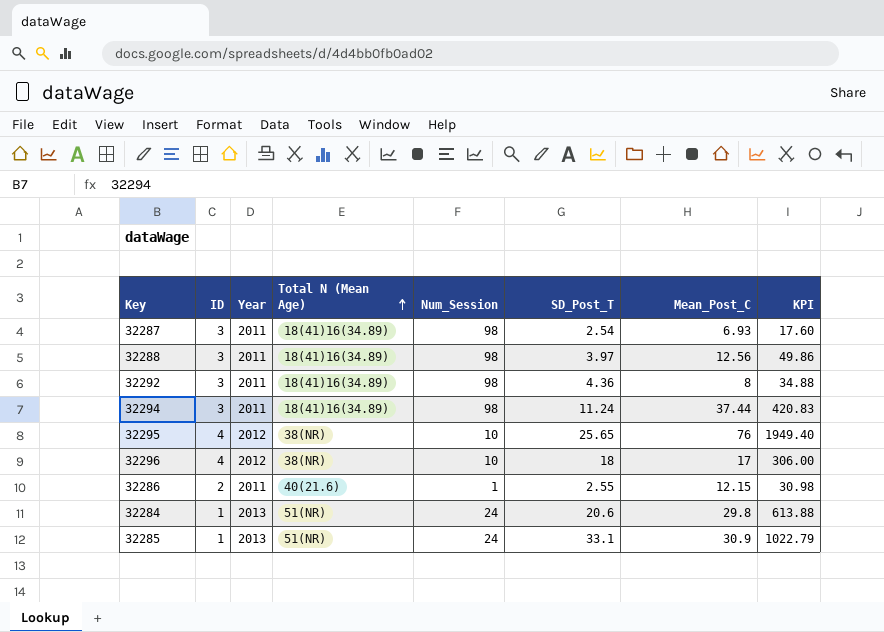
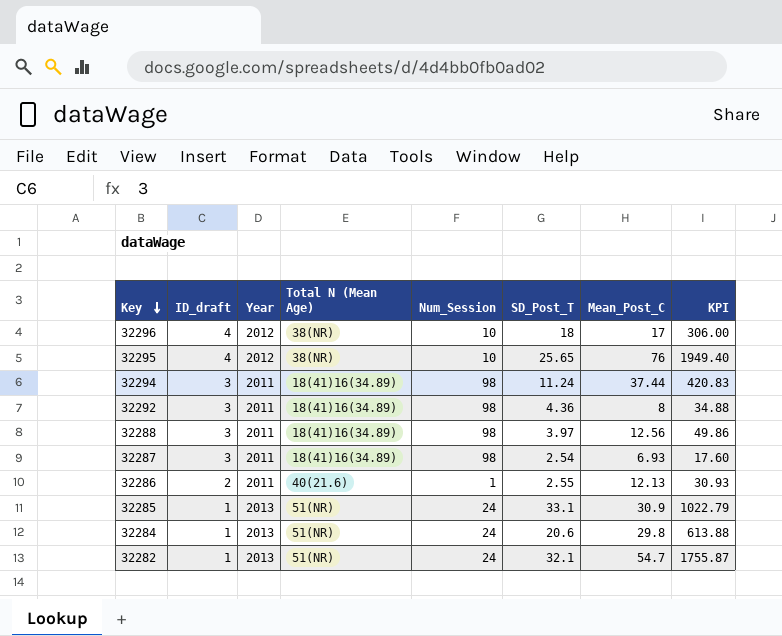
row order: Total N (Mean Age) ascending -> Key descending
column name: ID -> ID_draft
32286 | Mean_Post_C: 12.15 -> 12.13
32286 | KPI: 30.98 -> 30.93
row 32282: none -> 1 | 2013 | 51(NR) | 24 | 32.1 | 54.7 | 1755.87

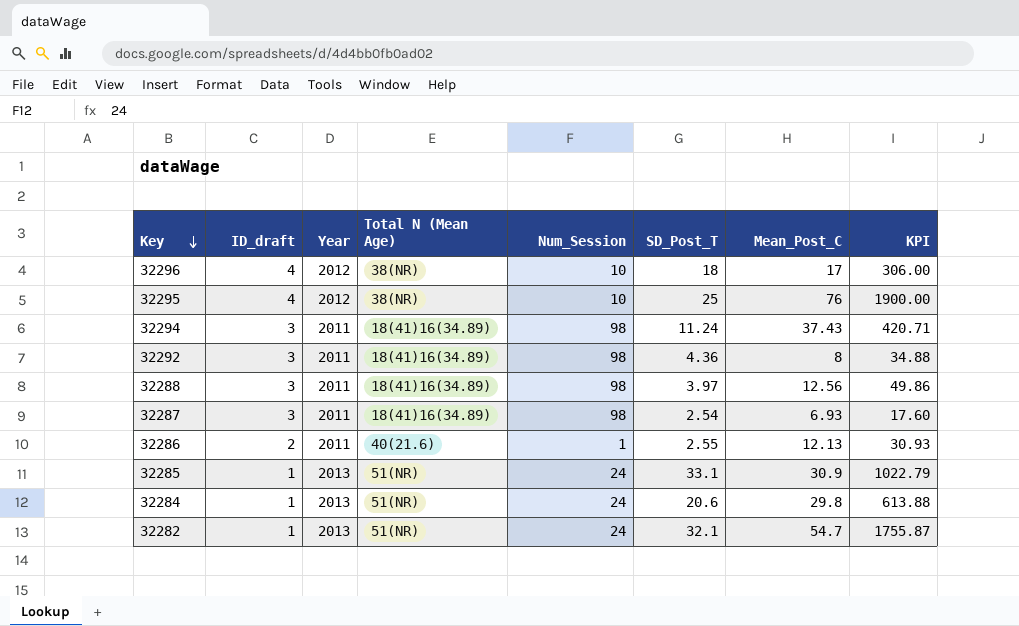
32295 | SD_Post_T: 25.65 -> 25
32295 | KPI: 1949.40 -> 1900.00
32294 | Mean_Post_C: 37.44 -> 37.43
32294 | KPI: 420.83 -> 420.71

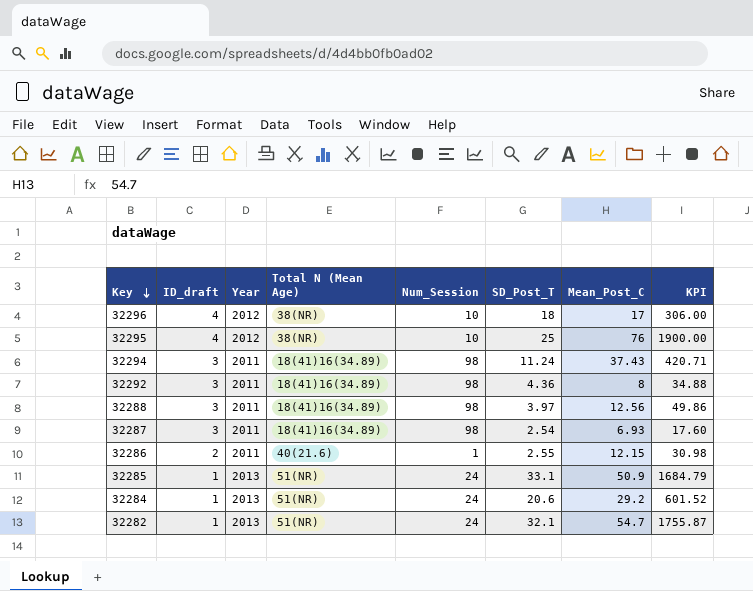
32286 | Mean_Post_C: 12.13 -> 12.15
32286 | KPI: 30.93 -> 30.98
32285 | Mean_Post_C: 30.9 -> 50.9
32285 | KPI: 1022.79 -> 1684.79
32284 | Mean_Post_C: 29.8 -> 29.2
32284 | KPI: 613.88 -> 601.52

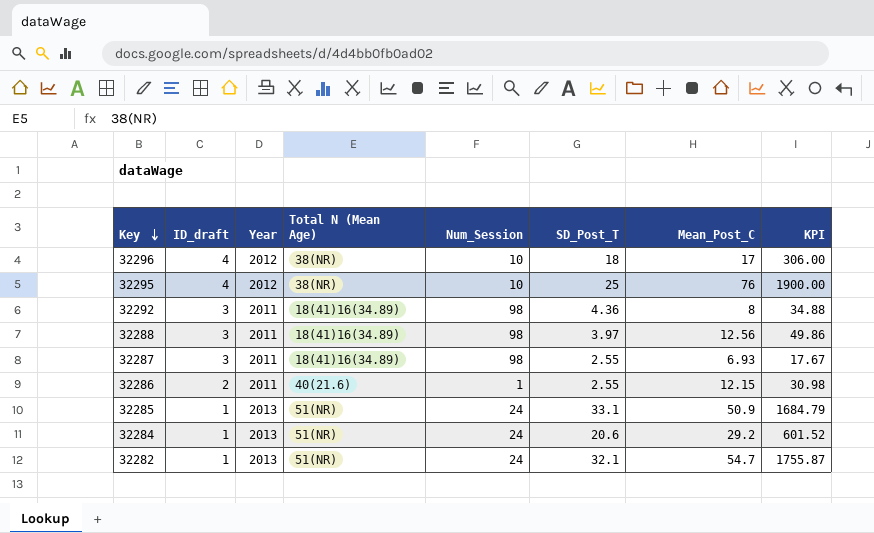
row 32294: 3 | 2011 | 18(41)16(34.89) | 98 | 11.24 | 37.43 | 420.71 -> none
32287 | SD_Post_T: 2.54 -> 2.55
32287 | KPI: 17.60 -> 17.67

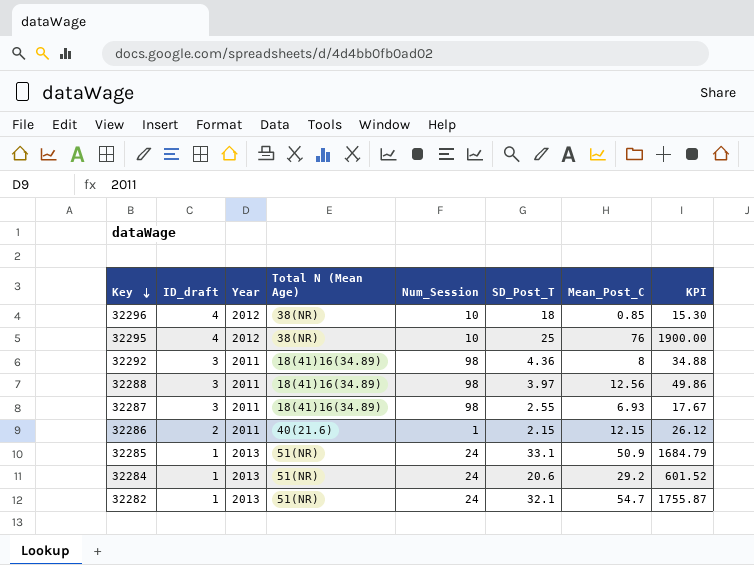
32296 | Mean_Post_C: 17 -> 0.85
32296 | KPI: 306.00 -> 15.30
32286 | SD_Post_T: 2.55 -> 2.15
32286 | KPI: 30.98 -> 26.12

